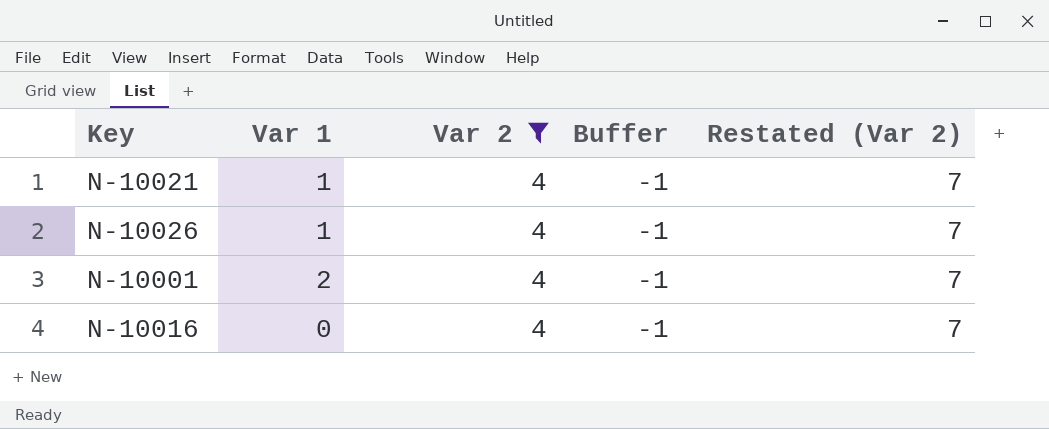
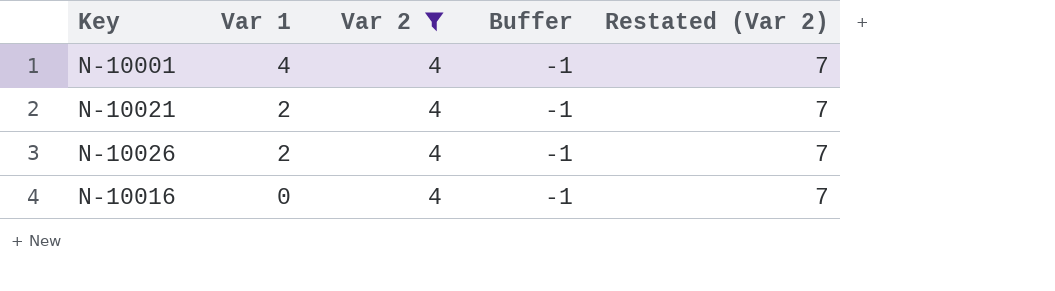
row order: none -> Var 1 descending
N-10001 | Var 1: 2 -> 4
N-10021 | Var 1: 1 -> 2
N-10026 | Var 1: 1 -> 2

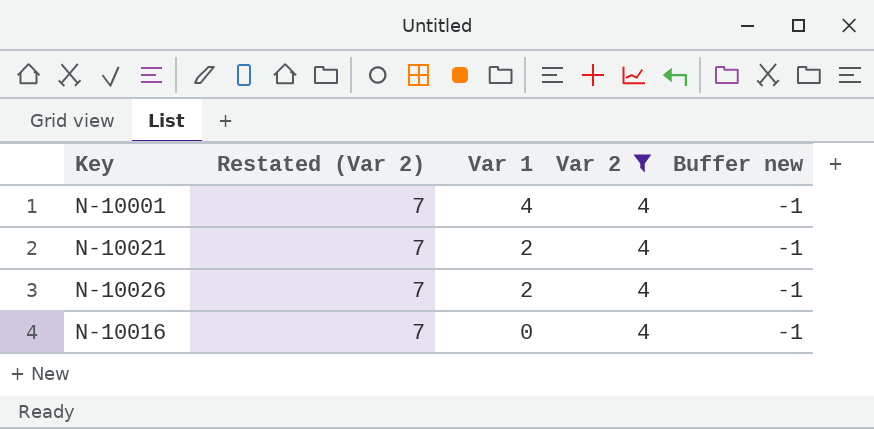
column Restated (Var 2) | position: 5 -> 2
column name: Buffer -> Buffer new

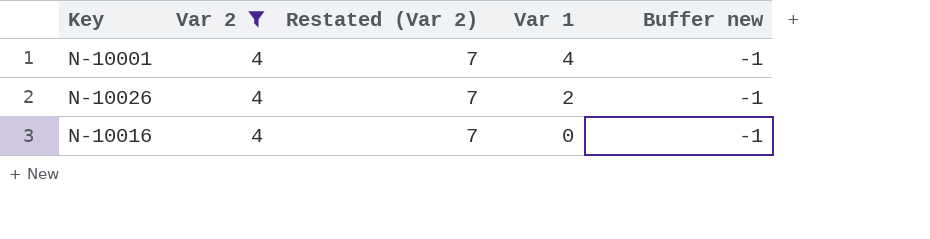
column Var 2 | position: 4 -> 2
row N-10021: 7 | 2 | 4 | -1 -> none

